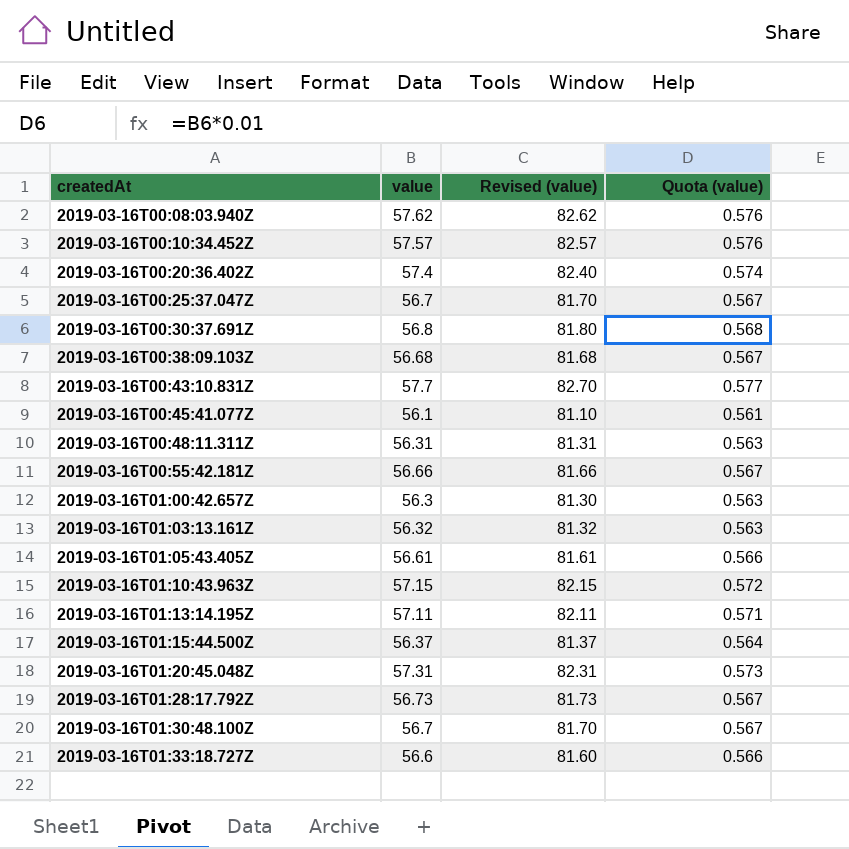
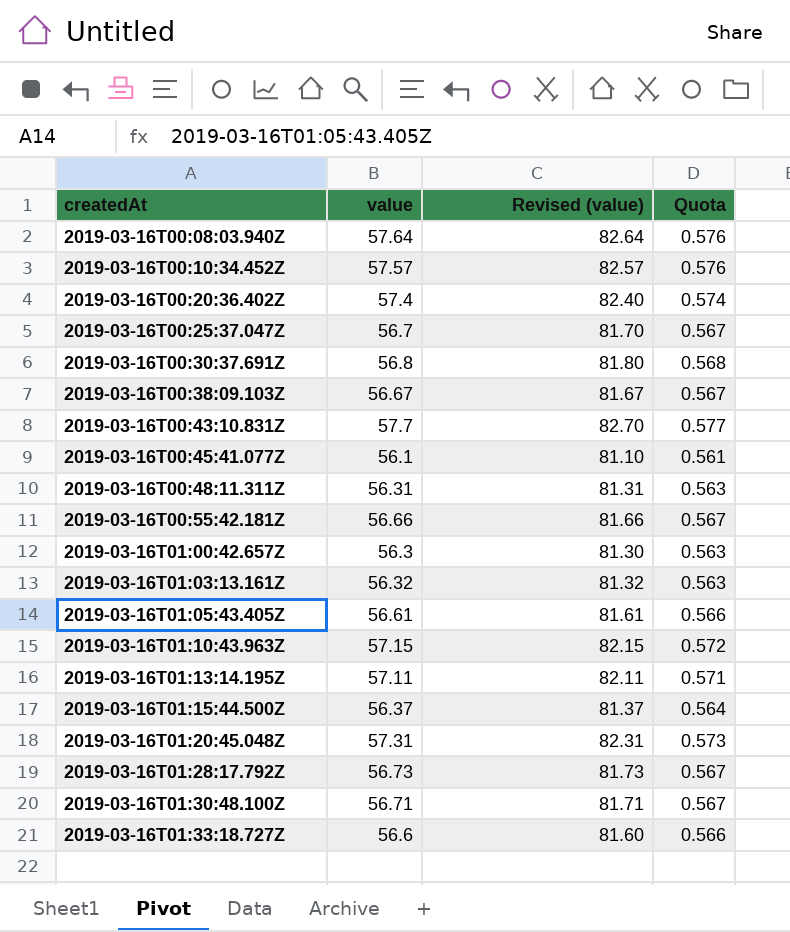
column name: Quota (value) -> Quota
2019-03-16T00:08:03.940Z | value: 57.62 -> 57.64
2019-03-16T00:08:03.940Z | Revised (value): 82.62 -> 82.64
2019-03-16T00:38:09.103Z | value: 56.68 -> 56.67
2019-03-16T00:38:09.103Z | Revised (value): 81.68 -> 81.67
2019-03-16T01:30:48.100Z | value: 56.7 -> 56.71
2019-03-16T01:30:48.100Z | Revised (value): 81.70 -> 81.71

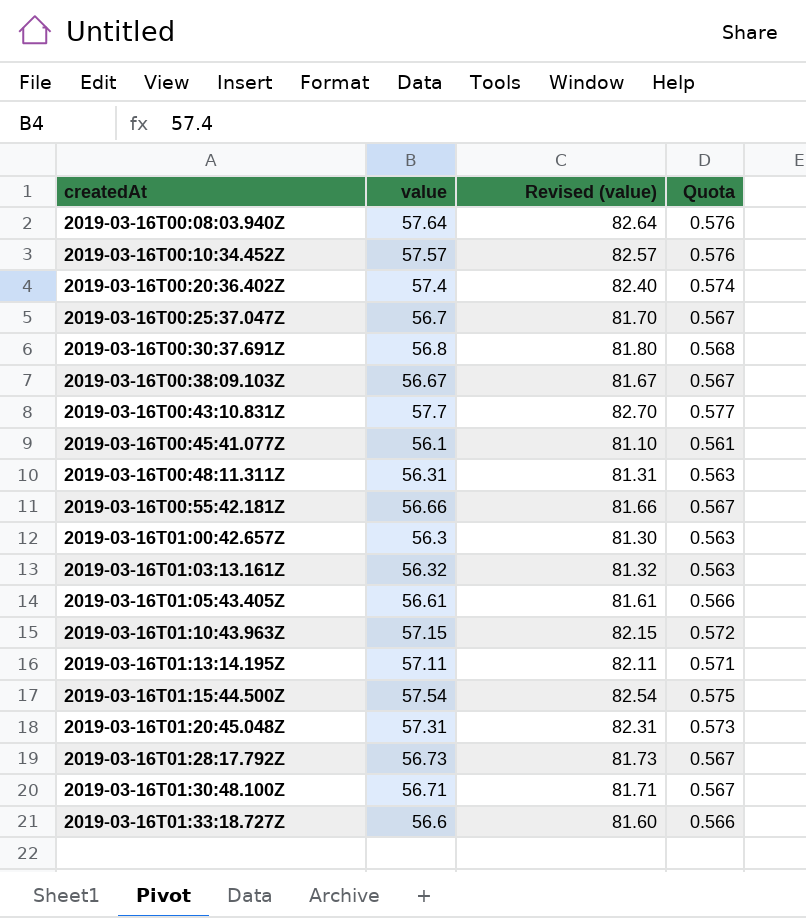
2019-03-16T01:15:44.500Z | value: 56.37 -> 57.54
2019-03-16T01:15:44.500Z | Revised (value): 81.37 -> 82.54
2019-03-16T01:15:44.500Z | Quota: 0.564 -> 0.575

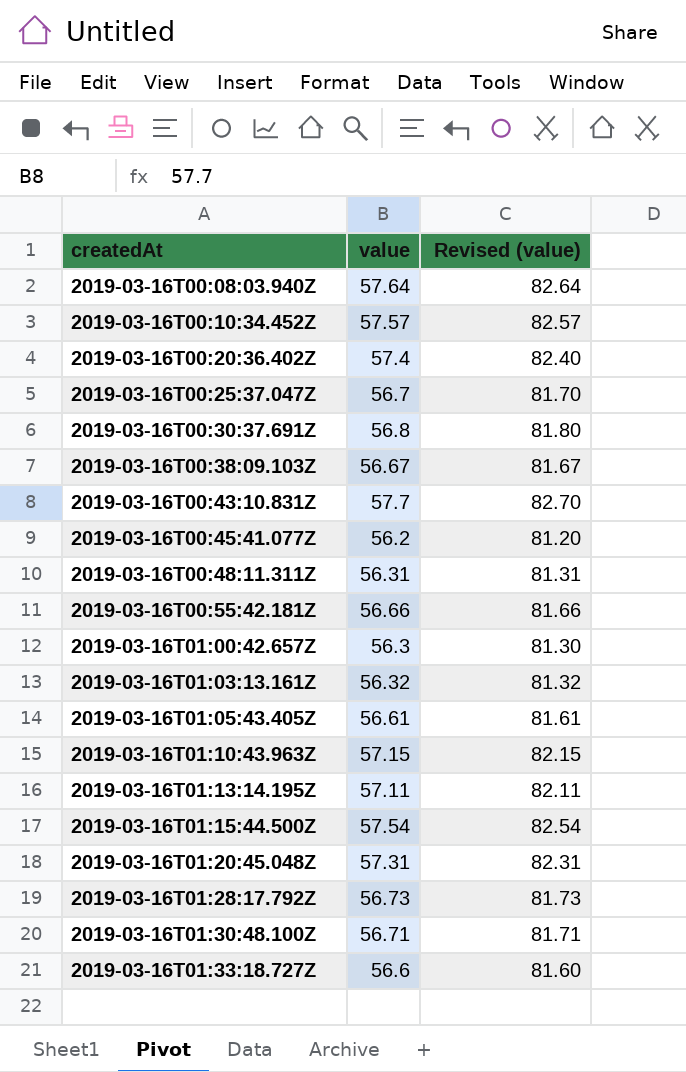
column Quota | formula: [value] * 0.01 -> none
2019-03-16T00:45:41.077Z | value: 56.1 -> 56.2
2019-03-16T00:45:41.077Z | Revised (value): 81.10 -> 81.20

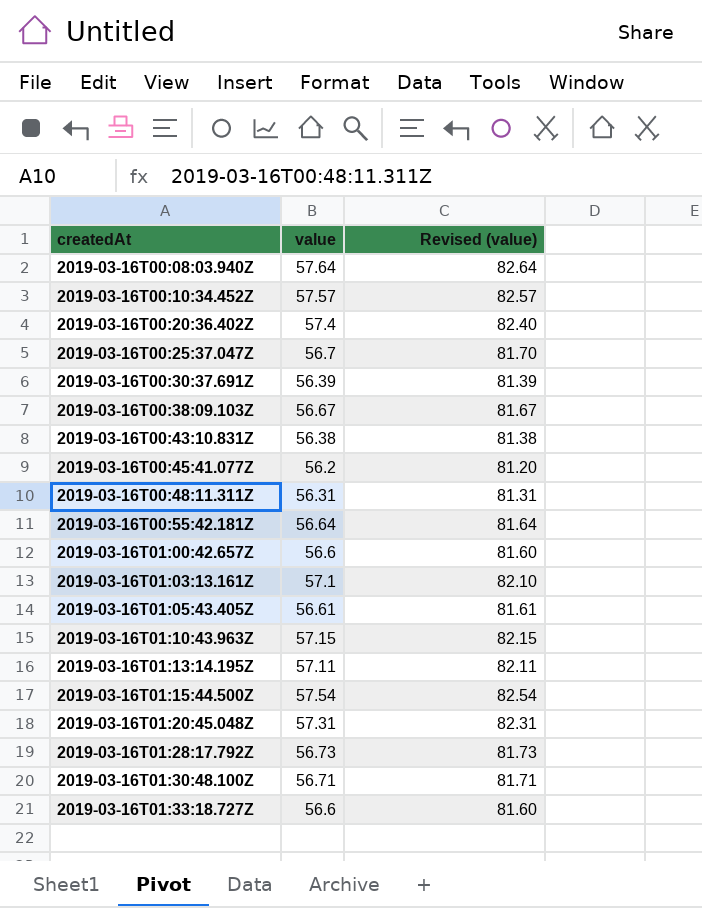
2019-03-16T00:30:37.691Z | value: 56.8 -> 56.39
2019-03-16T00:30:37.691Z | Revised (value): 81.80 -> 81.39
2019-03-16T00:43:10.831Z | value: 57.7 -> 56.38
2019-03-16T00:43:10.831Z | Revised (value): 82.70 -> 81.38
2019-03-16T00:55:42.181Z | value: 56.66 -> 56.64
2019-03-16T00:55:42.181Z | Revised (value): 81.66 -> 81.64
2019-03-16T01:00:42.657Z | value: 56.3 -> 56.6
2019-03-16T01:00:42.657Z | Revised (value): 81.30 -> 81.60
2019-03-16T01:03:13.161Z | value: 56.32 -> 57.1
2019-03-16T01:03:13.161Z | Revised (value): 81.32 -> 82.10

